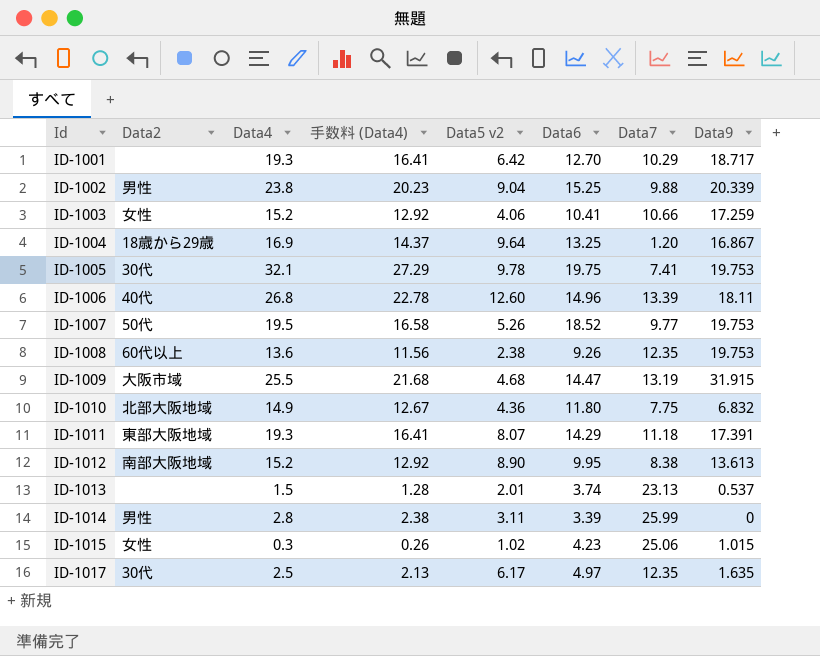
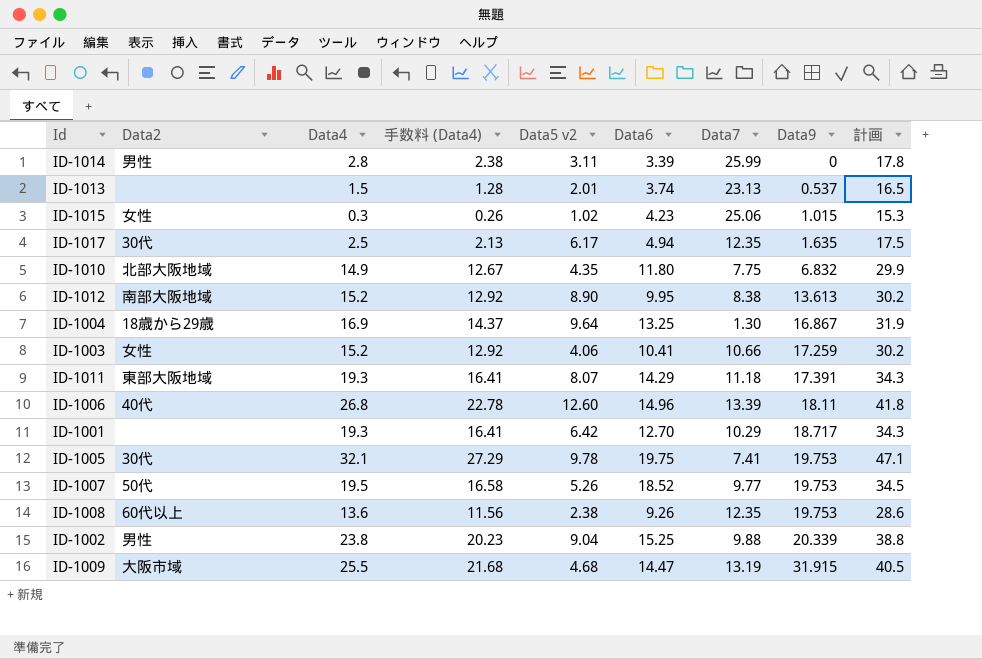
row order: Id ascending -> Data9 ascending
column 計画 | formula: none -> [Data4] + 15
ID-1017 | Data6: 4.97 -> 4.94
ID-1010 | Data5 v2: 4.36 -> 4.35
ID-1004 | Data7: 1.20 -> 1.30

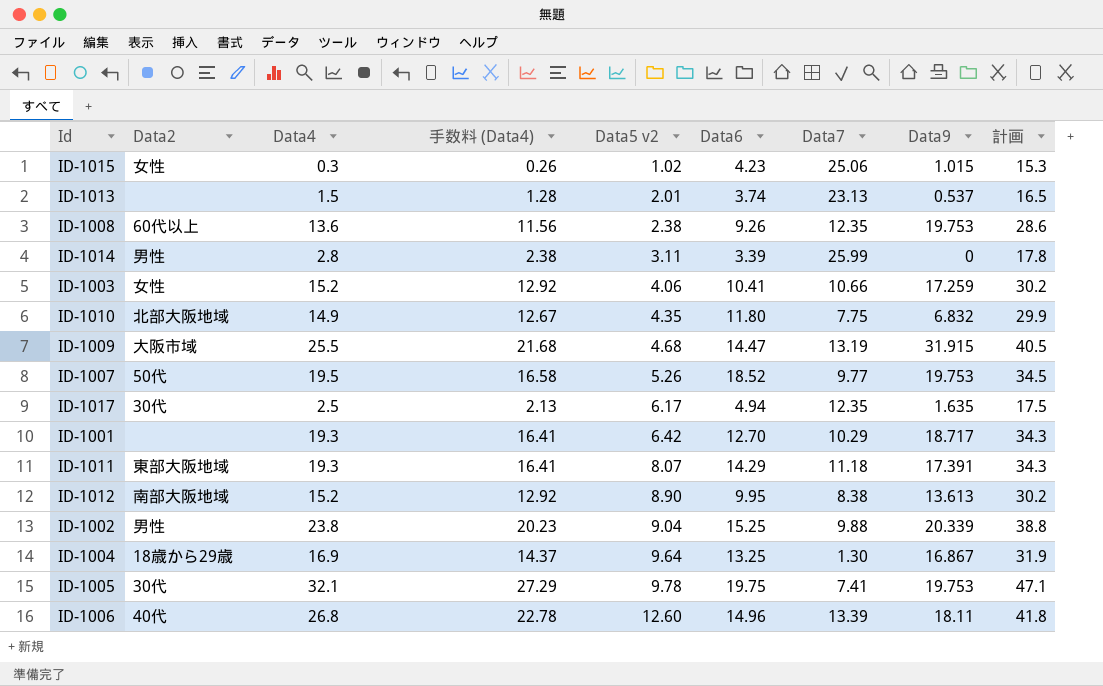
row order: Data9 ascending -> Data5 v2 ascending

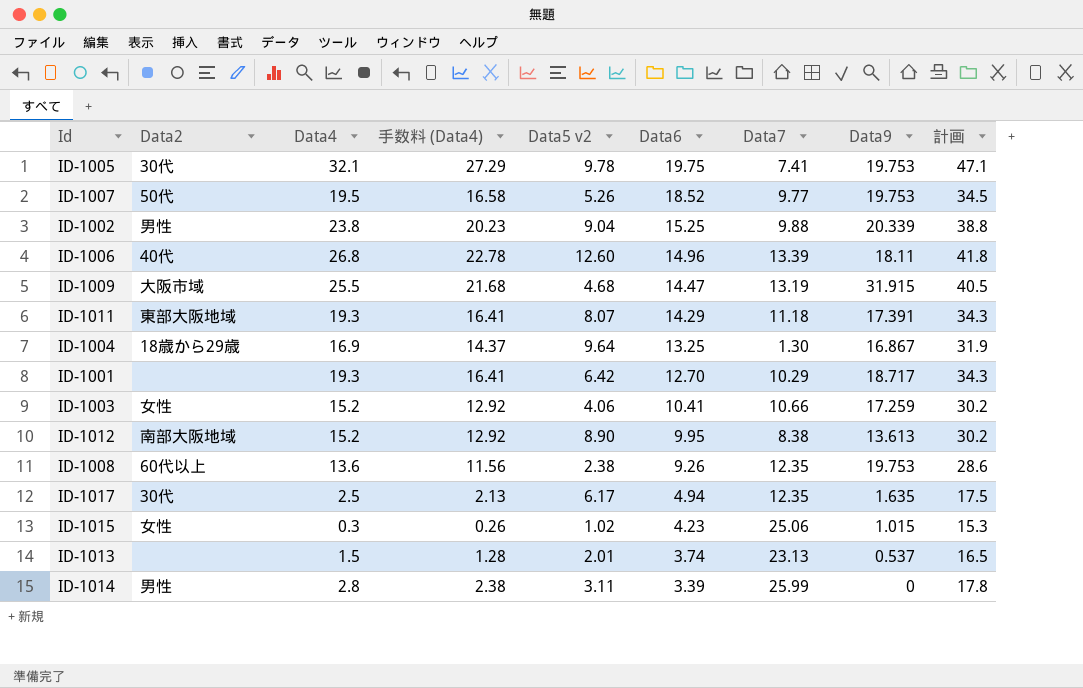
row order: Data5 v2 ascending -> Data6 descending
row ID-1010: 北部大阪地域 | 14.9 | 12.67 | 4.35 | 11.80 | 7.75 | 6.832 | 29.9 -> none

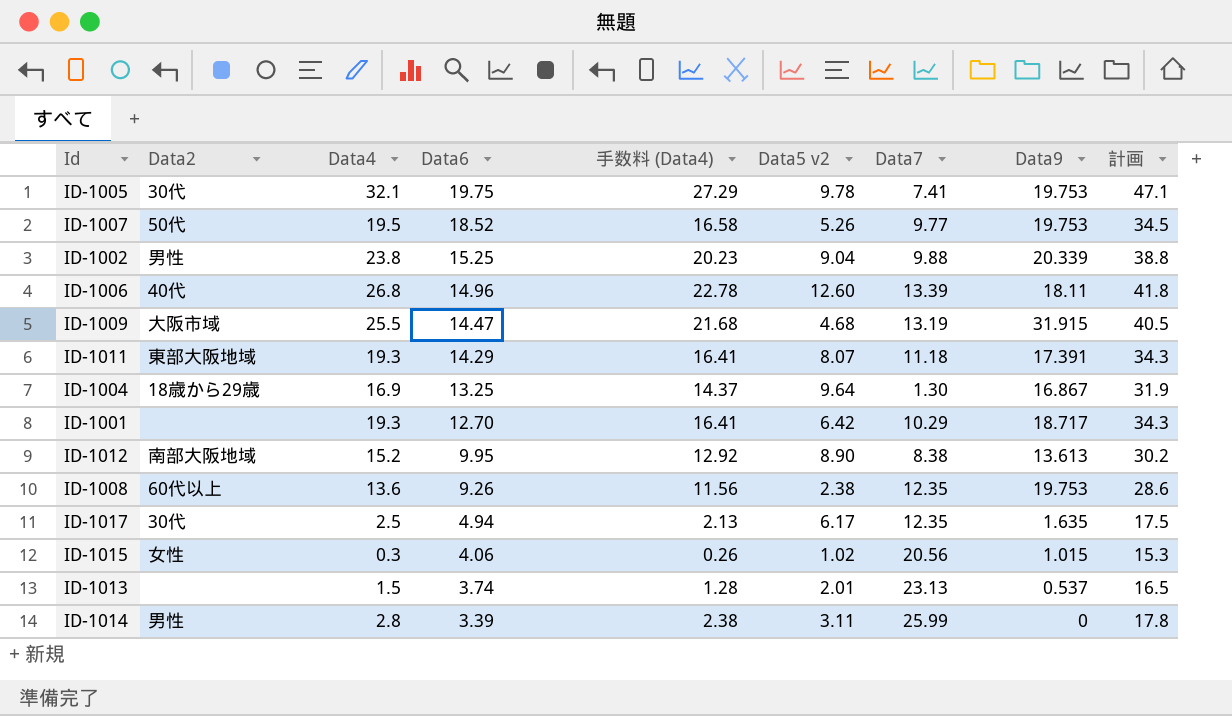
column Data6 | position: 6 -> 4
row ID-1003: 女性 | 15.2 | 12.92 | 4.06 | 10.41 | 10.66 | 17.259 | 30.2 -> none
ID-1015 | Data6: 4.23 -> 4.06
ID-1015 | Data7: 25.06 -> 20.56

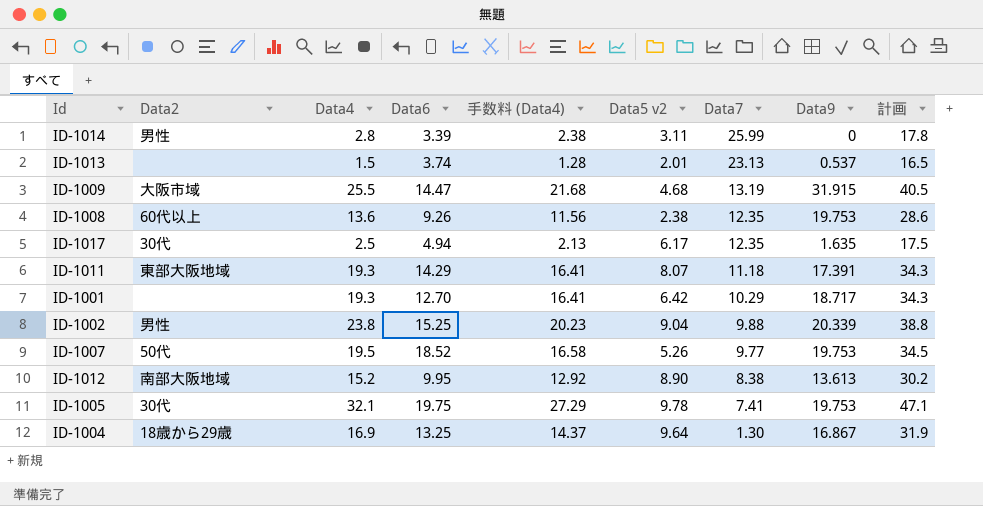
row order: Data6 descending -> Data7 descending
row ID-1006: 40代 | 26.8 | 14.96 | 22.78 | 12.60 | 13.39 | 18.11 | 41.8 -> none
row ID-1015: 女性 | 0.3 | 4.06 | 0.26 | 1.02 | 20.56 | 1.015 | 15.3 -> none

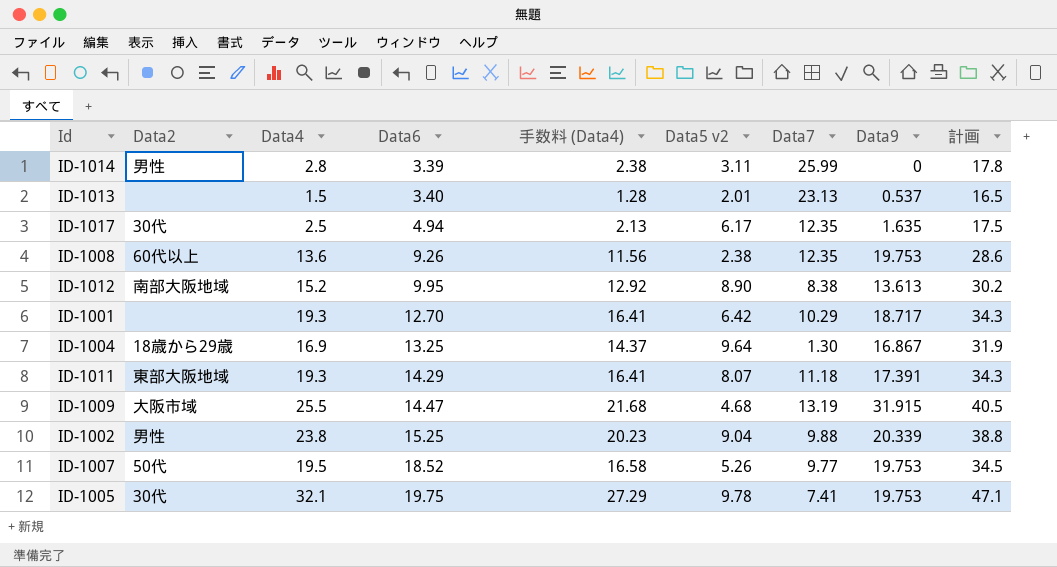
row order: Data7 descending -> Data6 ascending
ID-1013 | Data6: 3.74 -> 3.40

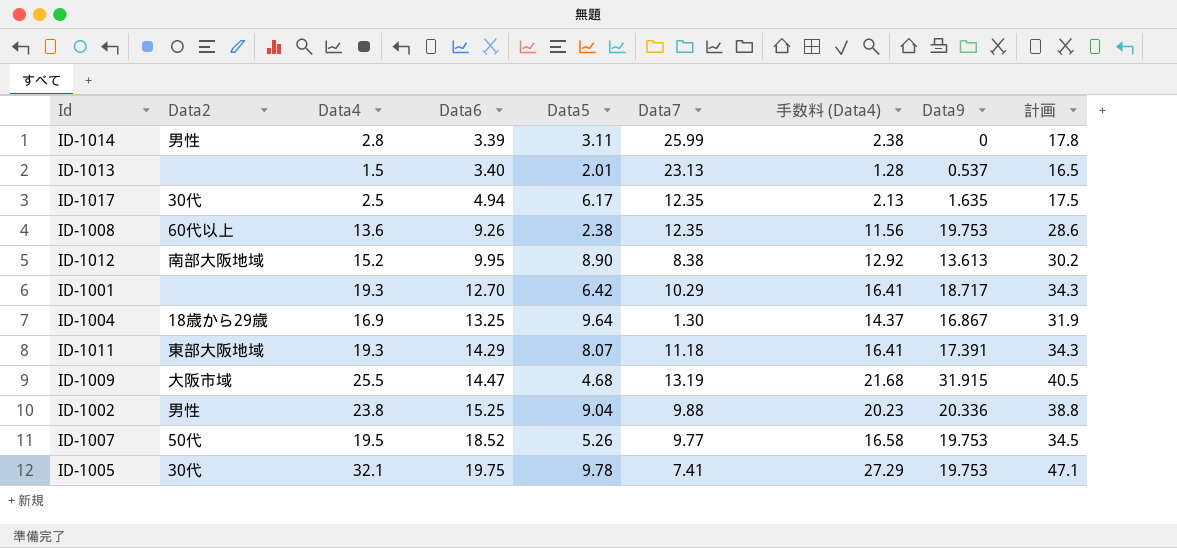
column name: Data5 v2 -> Data5
column 手数料 (Data4) | position: 5 -> 7
ID-1002 | Data9: 20.339 -> 20.336

